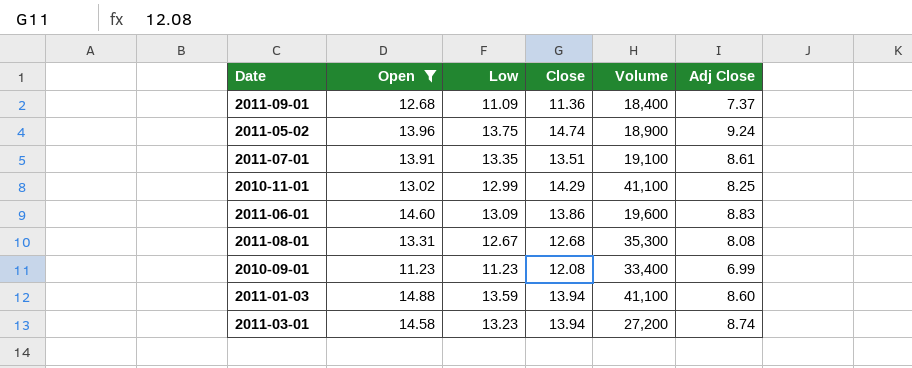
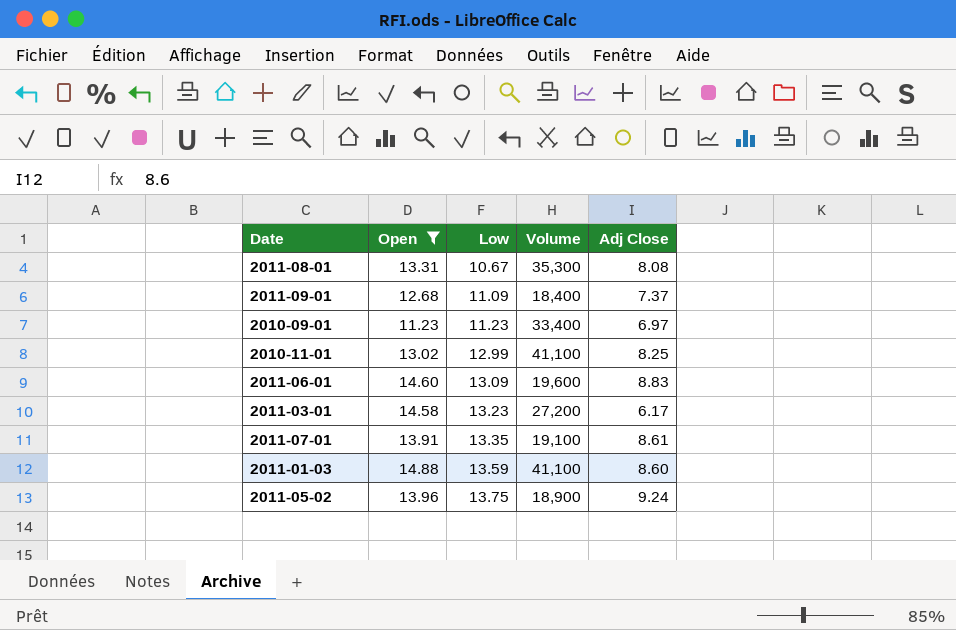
row order: none -> Low ascending
column Close | position: 4 -> none
2011-08-01 | Low: 12.67 -> 10.67
2010-09-01 | Adj Close: 6.99 -> 6.97
2011-03-01 | Adj Close: 8.74 -> 6.17

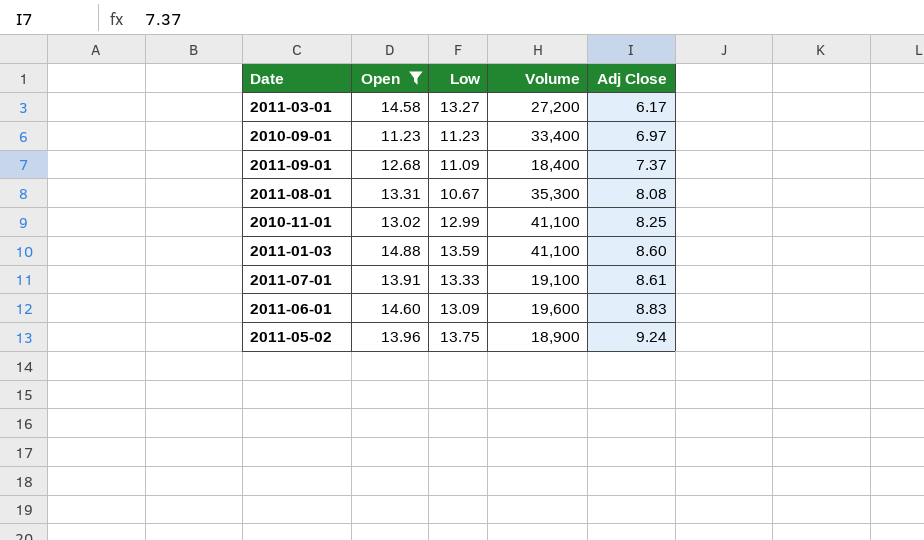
row order: Low ascending -> Adj Close ascending
2011-03-01 | Low: 13.23 -> 13.27
2011-07-01 | Low: 13.35 -> 13.33

